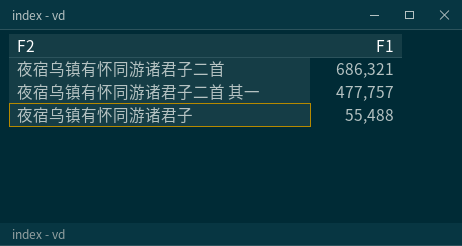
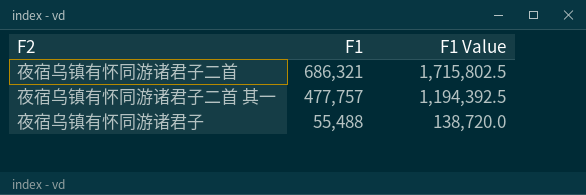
column F1 Value | formula: none -> [F1] * 2.5

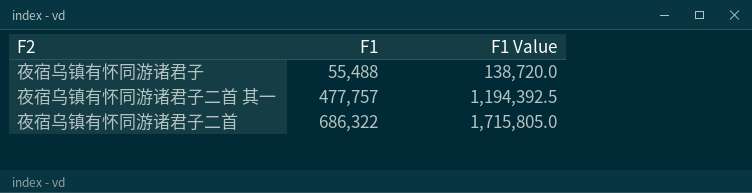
row order: F1 descending -> F1 ascending
夜宿乌镇有怀同游诸君子二首 | F1: 686,321 -> 686,322
夜宿乌镇有怀同游诸君子二首 | F1 Value: 1,715,802.5 -> 1,715,805.0

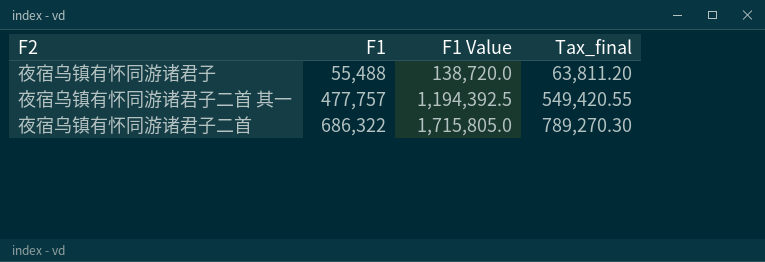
column Tax_final | formula: none -> [F1] * 1.15

